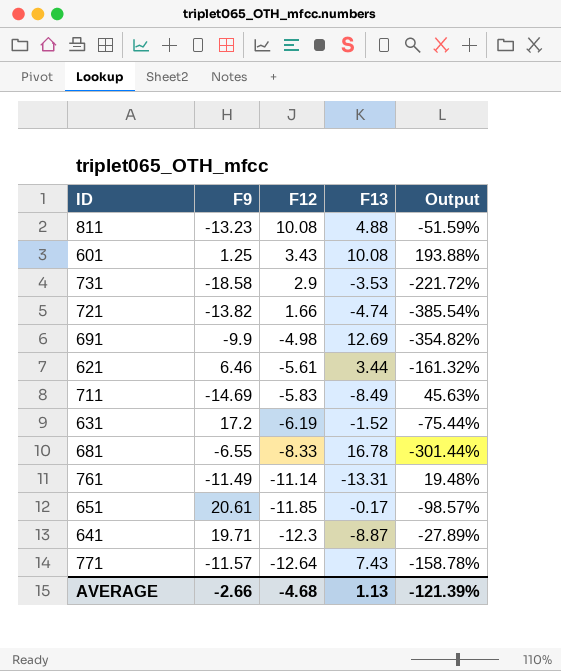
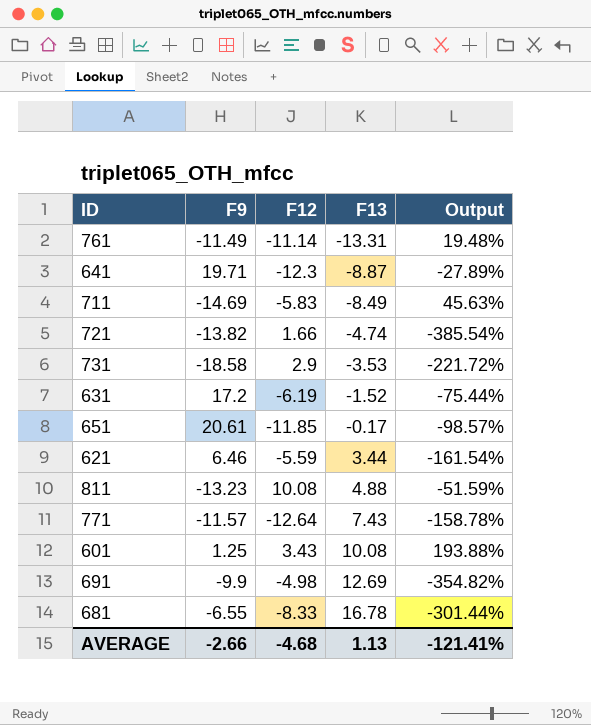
row order: F12 descending -> F13 ascending
621 | F12: -5.61 -> -5.59
621 | Output: -161.32% -> -161.54%
AVERAGE | Output: -121.39% -> -121.41%

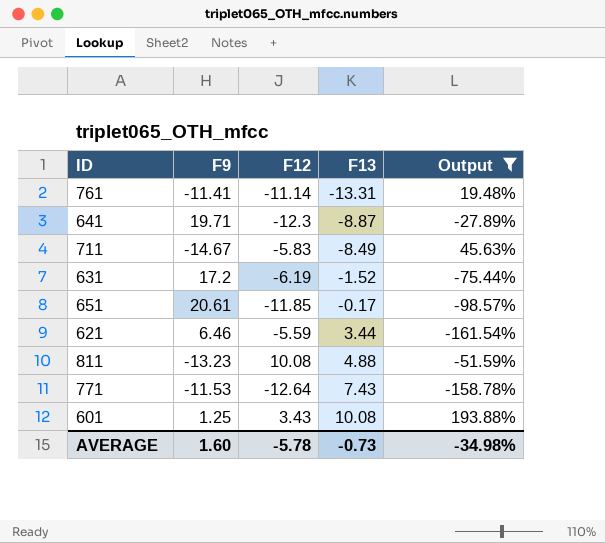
filter: none -> Output >= -161.54%
761 | F9: -11.49 -> -11.41
711 | F9: -14.69 -> -14.67
771 | F9: -11.57 -> -11.53
AVERAGE | F9: -2.66 -> 1.60
AVERAGE | F12: -4.68 -> -5.78
AVERAGE | F13: 1.13 -> -0.73
AVERAGE | Output: -121.41% -> -34.98%

